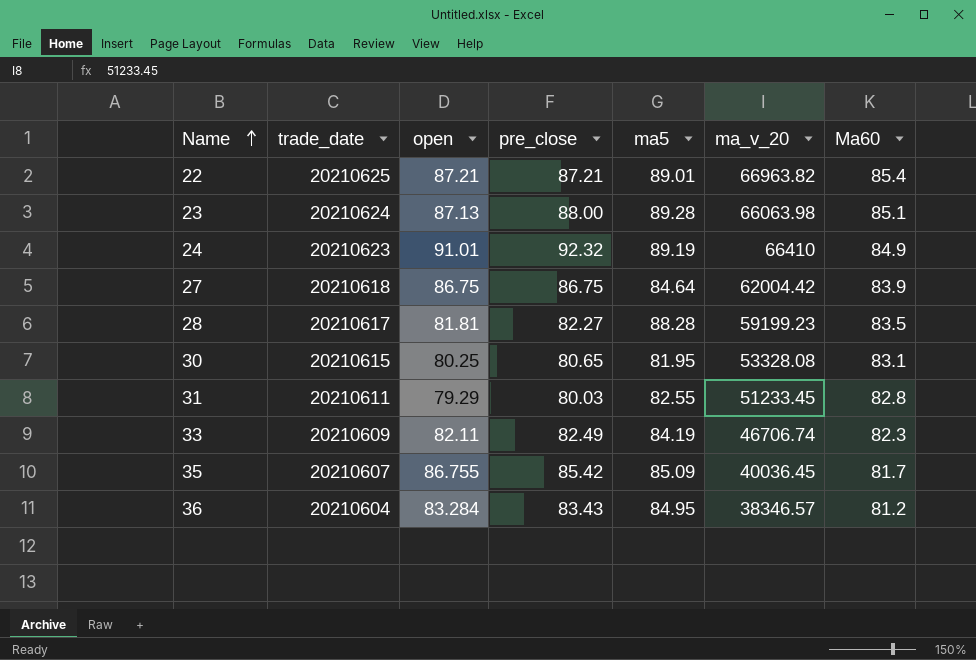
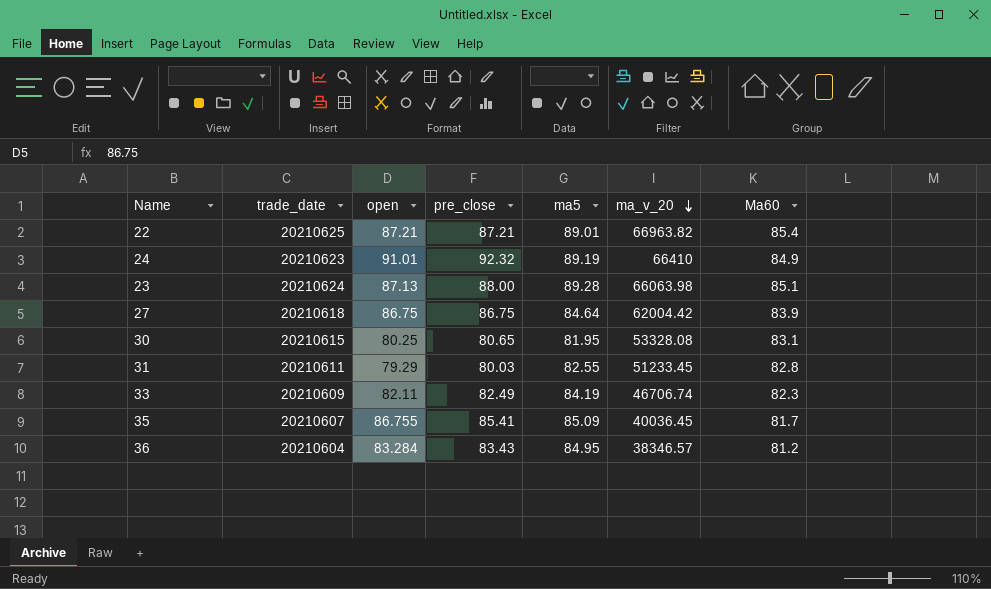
row order: Name ascending -> ma_v_20 descending
row 28: 20210617 | 81.81 | 82.27 | 88.28 | 59199.23 | 83.5 -> none
35 | pre_close: 85.42 -> 85.41

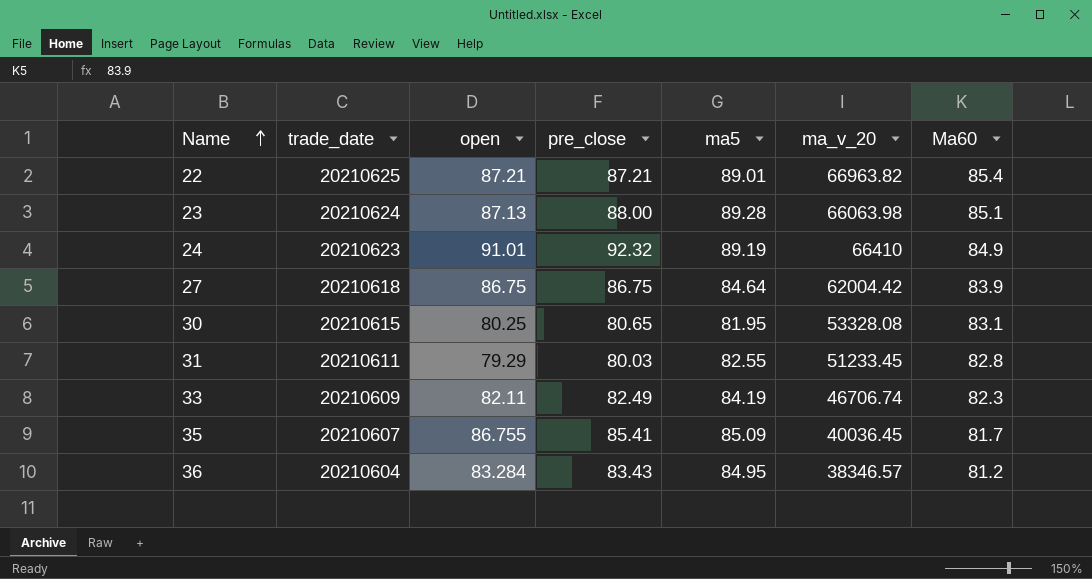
row order: ma_v_20 descending -> Name ascending

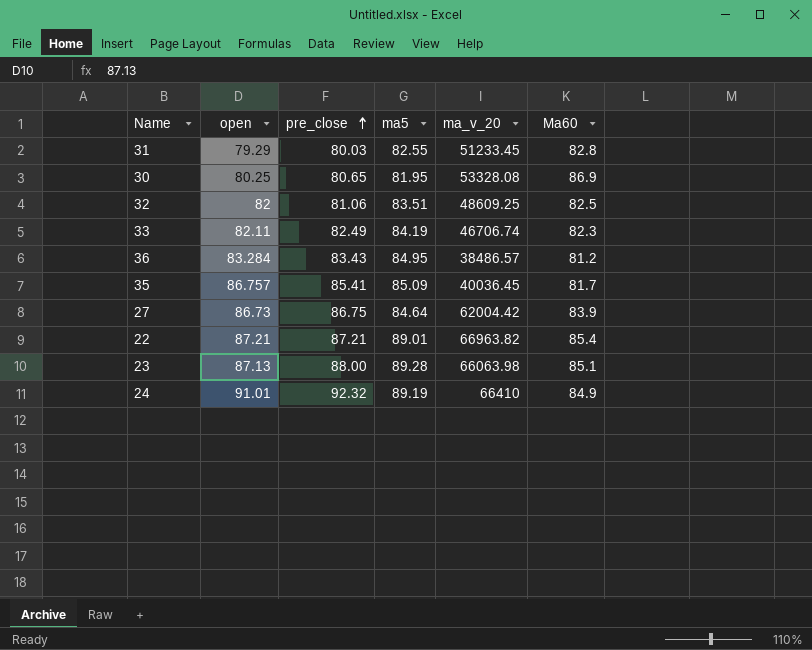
row order: Name ascending -> pre_close ascending
column trade_date | position: 2 -> none
30 | Ma60: 83.1 -> 86.9
row 32: none -> 82 | 81.06 | 83.51 | 48609.25 | 82.5
36 | ma_v_20: 38346.57 -> 38486.57
35 | open: 86.755 -> 86.757
27 | open: 86.75 -> 86.73

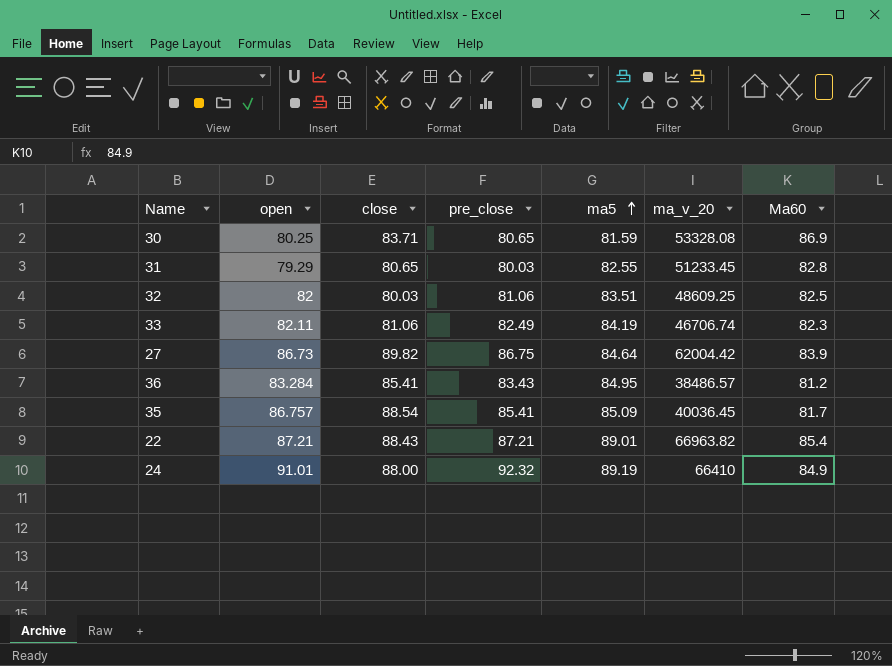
row order: pre_close ascending -> ma5 ascending
column close | position: none -> 3
row 23: 87.13 | 88.00 | 89.28 | 66063.98 | 85.1 -> none
30 | ma5: 81.95 -> 81.59

